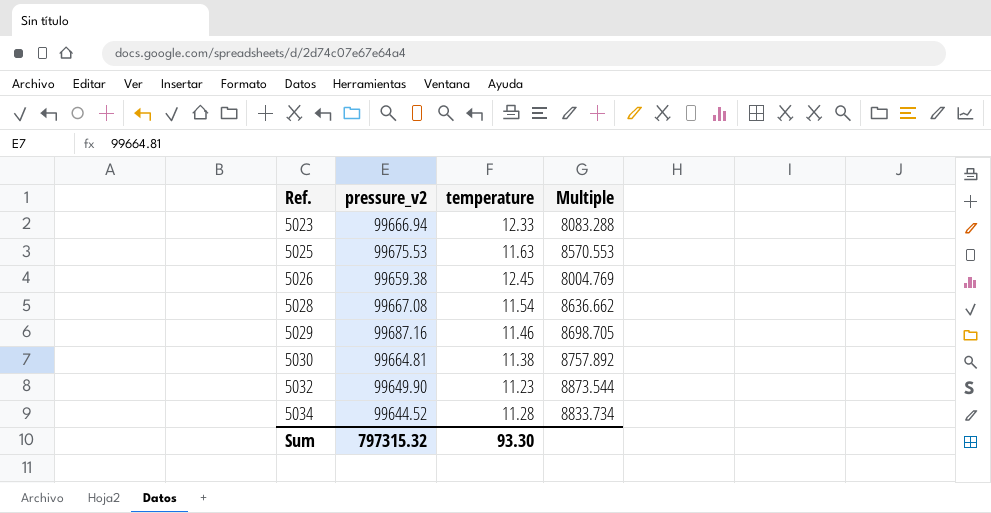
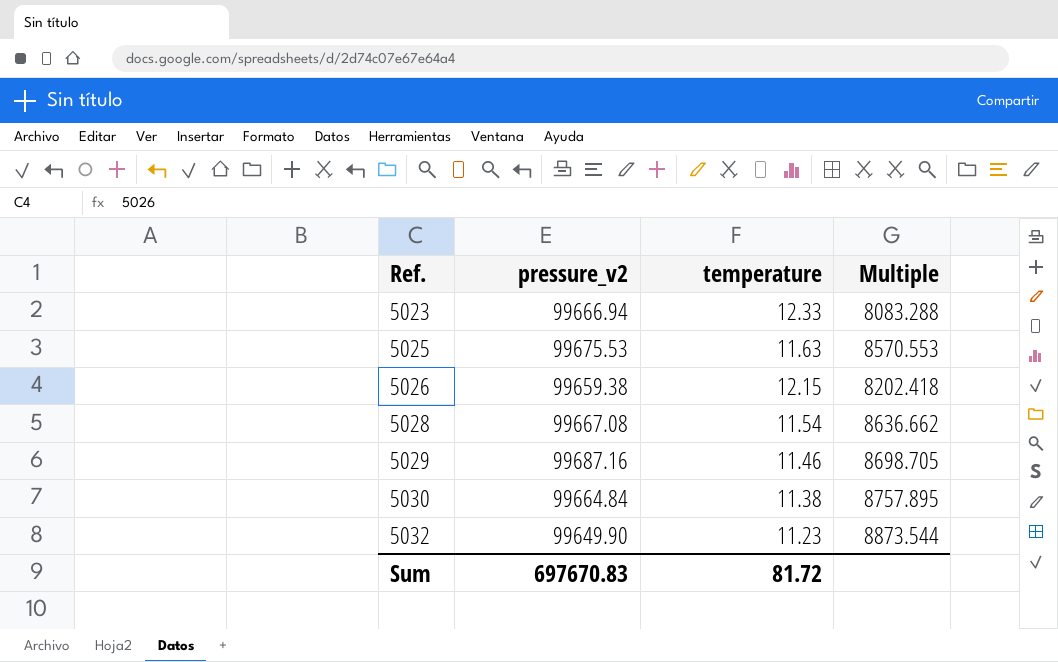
row 5034: 99644.52 | 11.28 | 8833.734 -> none
5026 | temperature: 12.45 -> 12.15
5026 | Multiple: 8004.769 -> 8202.418
5030 | pressure_v2: 99664.81 -> 99664.84
5030 | Multiple: 8757.892 -> 8757.895
Sum | pressure_v2: 797315.32 -> 697670.83
Sum | temperature: 93.30 -> 81.72

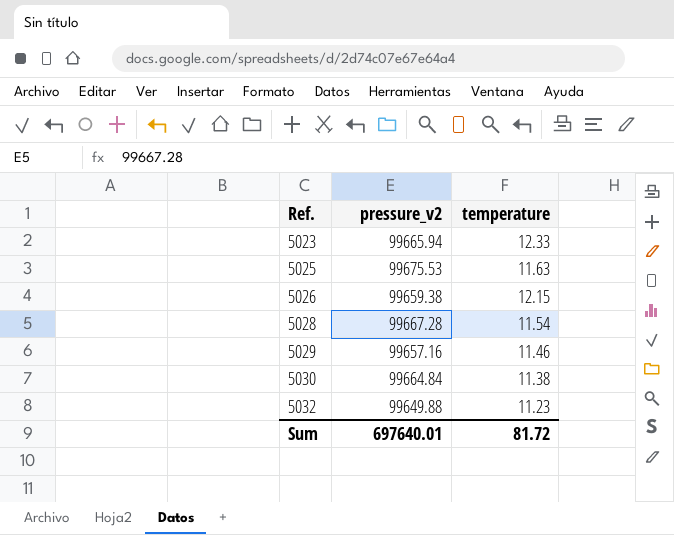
column Multiple | formula: [pressure_v2] / [temperature] -> none
5023 | pressure_v2: 99666.94 -> 99665.94
5028 | pressure_v2: 99667.08 -> 99667.28
5029 | pressure_v2: 99687.16 -> 99657.16
5032 | pressure_v2: 99649.90 -> 99649.88
Sum | pressure_v2: 697670.83 -> 697640.01

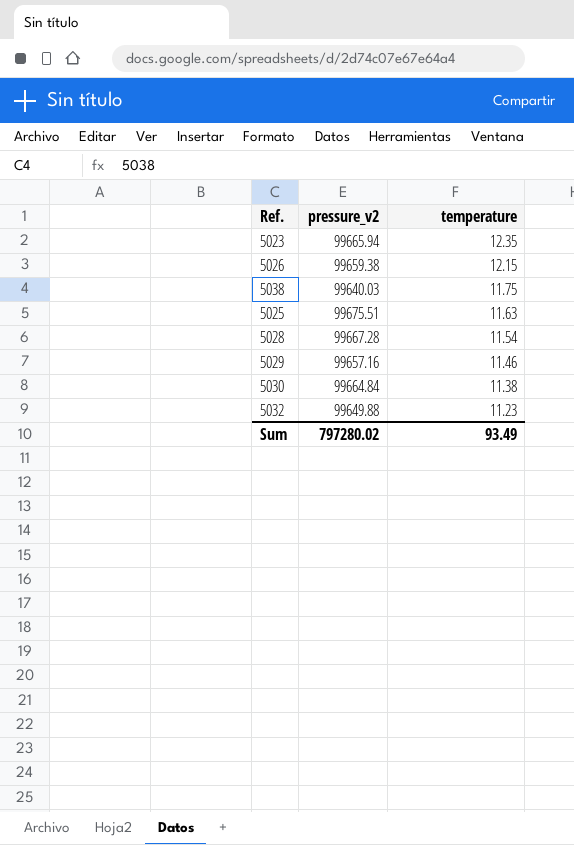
row order: Ref. ascending -> temperature descending
5023 | temperature: 12.33 -> 12.35
row 5038: none -> 99640.03 | 11.75
5025 | pressure_v2: 99675.53 -> 99675.51
Sum | pressure_v2: 697640.01 -> 797280.02
Sum | temperature: 81.72 -> 93.49

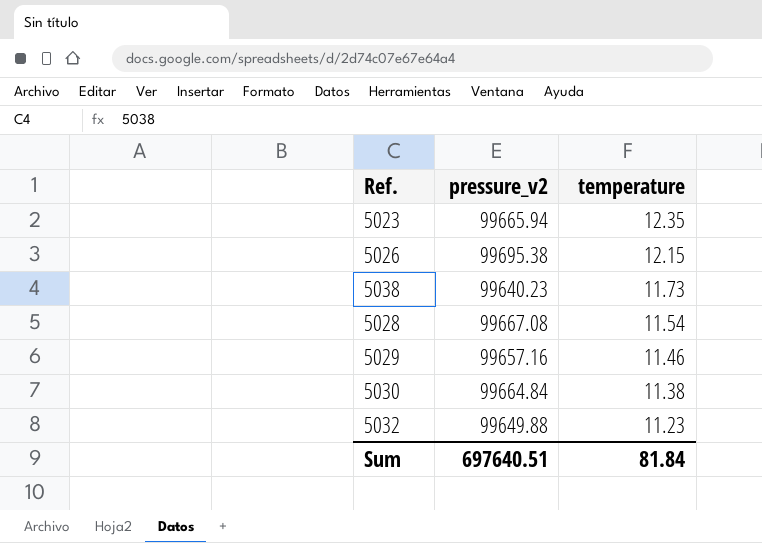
row 5025: 99675.51 | 11.63 -> none
5026 | pressure_v2: 99659.38 -> 99695.38
5038 | pressure_v2: 99640.03 -> 99640.23
5038 | temperature: 11.75 -> 11.73
5028 | pressure_v2: 99667.28 -> 99667.08
Sum | pressure_v2: 797280.02 -> 697640.51
Sum | temperature: 93.49 -> 81.84

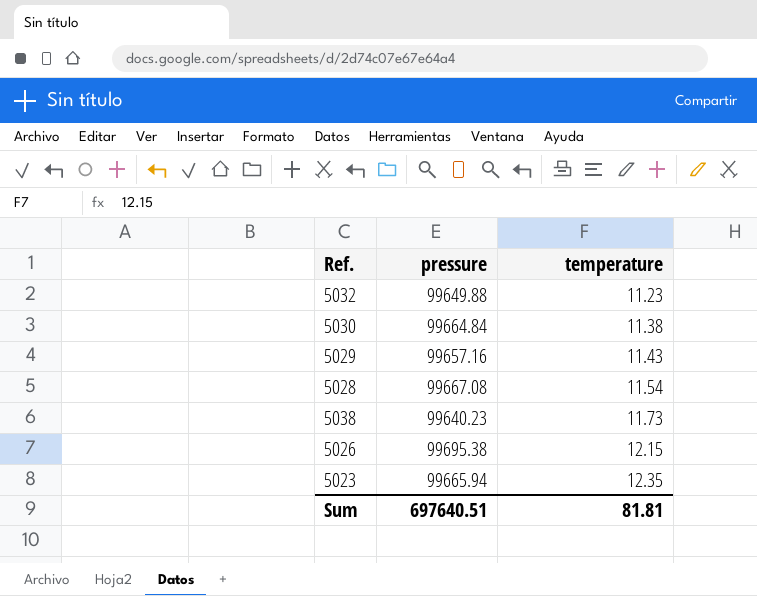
row order: temperature descending -> temperature ascending
column name: pressure_v2 -> pressure
5029 | temperature: 11.46 -> 11.43
Sum | temperature: 81.84 -> 81.81

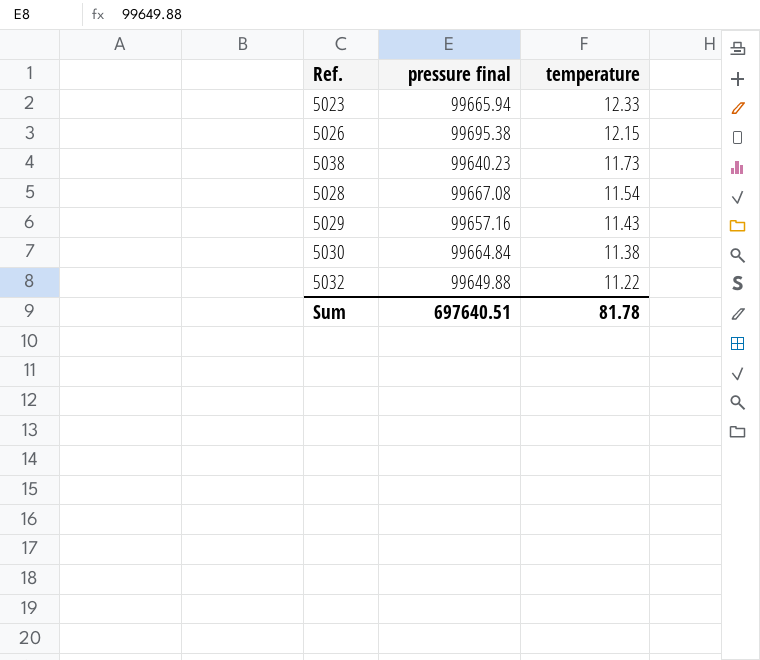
row order: temperature ascending -> temperature descending
column name: pressure -> pressure final
5023 | temperature: 12.35 -> 12.33
5032 | temperature: 11.23 -> 11.22
Sum | temperature: 81.81 -> 81.78

